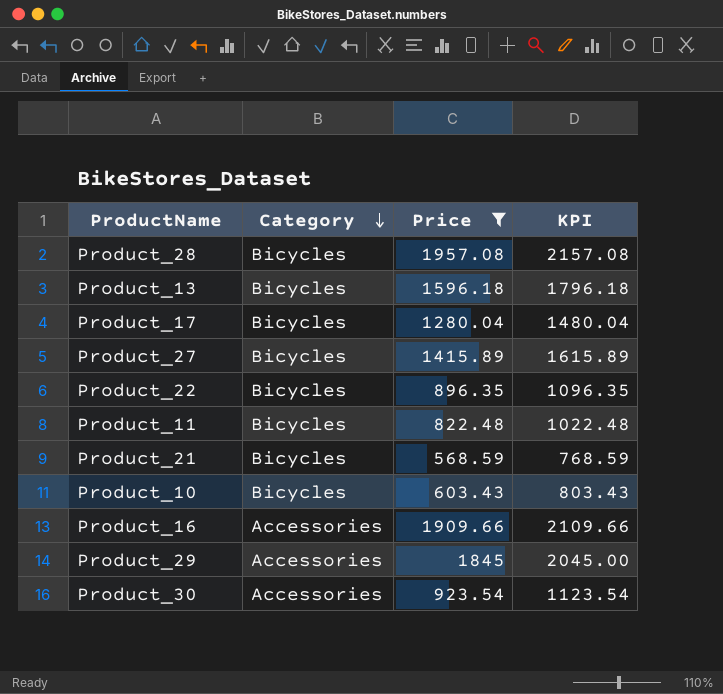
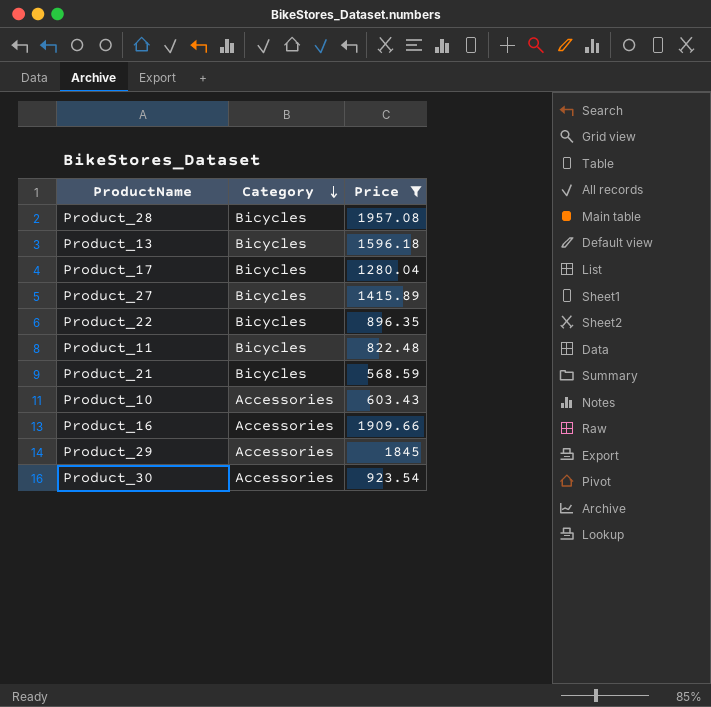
column KPI | formula: [Price] + 200 -> none
Product_10 | Category: Bicycles -> Accessories

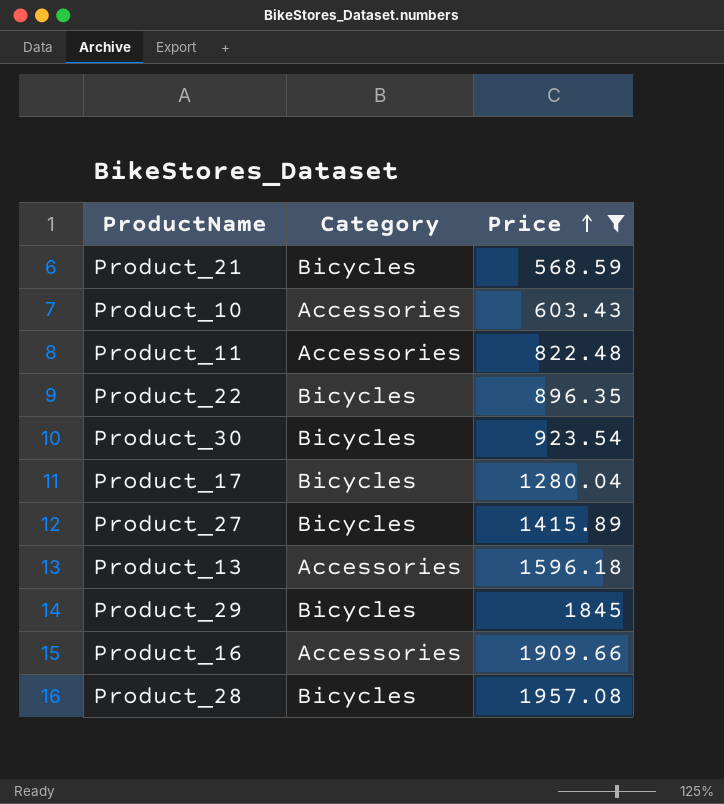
row order: Category descending -> Price ascending
Product_11 | Category: Bicycles -> Accessories
Product_30 | Category: Accessories -> Bicycles
Product_13 | Category: Bicycles -> Accessories
Product_29 | Category: Accessories -> Bicycles

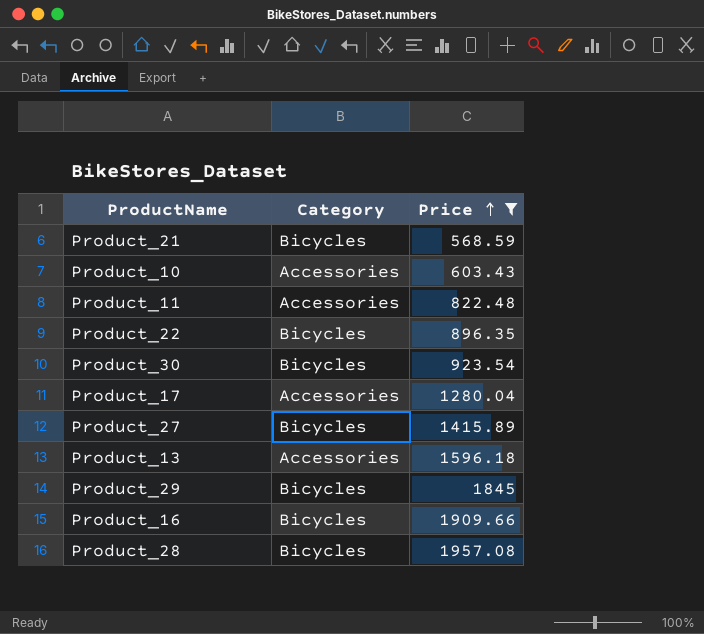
Product_17 | Category: Bicycles -> Accessories
Product_16 | Category: Accessories -> Bicycles

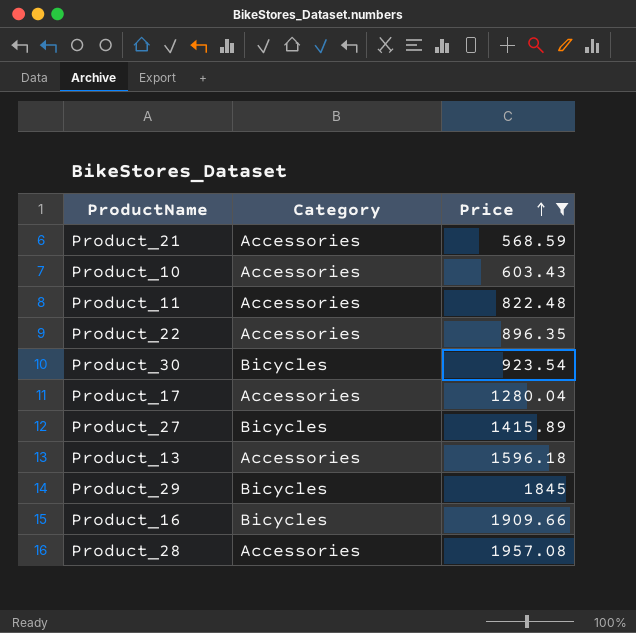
Product_21 | Category: Bicycles -> Accessories
Product_22 | Category: Bicycles -> Accessories
Product_28 | Category: Bicycles -> Accessories

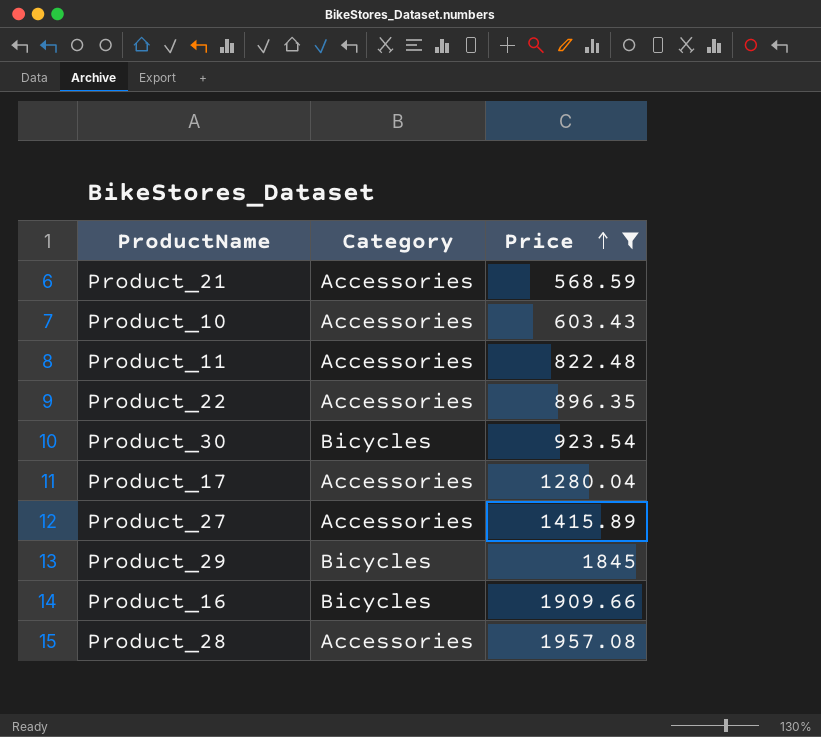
row Product_13: Accessories | 1596.18 -> none
Product_27 | Category: Bicycles -> Accessories

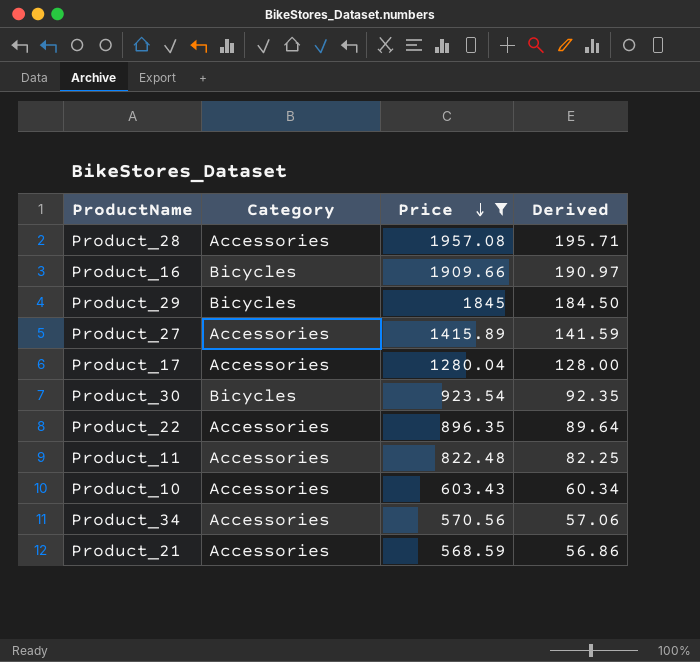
row order: Price ascending -> Price descending
column Derived | formula: none -> [Price] * 0.1
row Product_34: none -> Accessories | 570.56 | 57.06

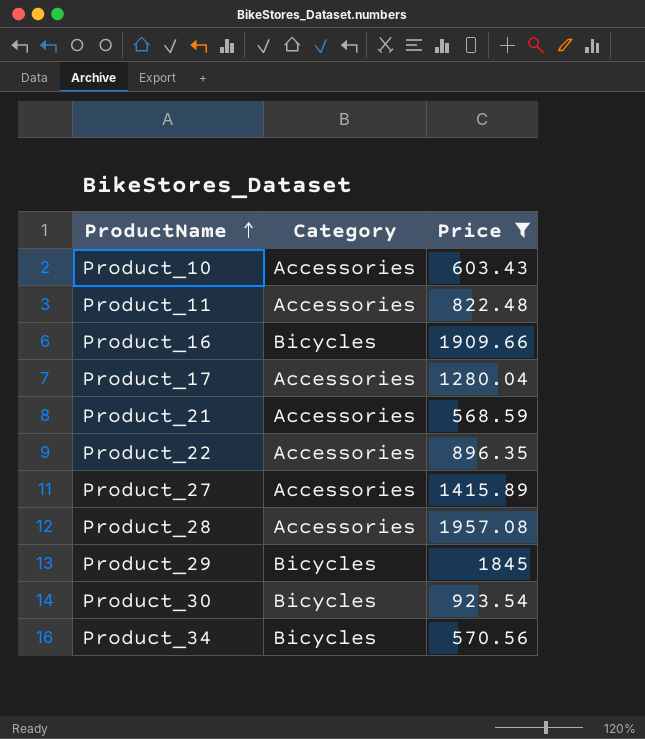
row order: Price descending -> ProductName ascending
column Derived | formula: [Price] * 0.1 -> none
Product_34 | Category: Accessories -> Bicycles

